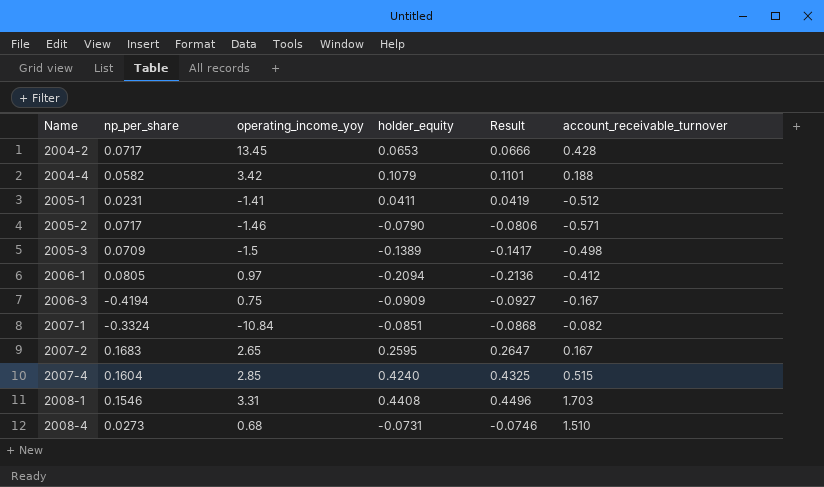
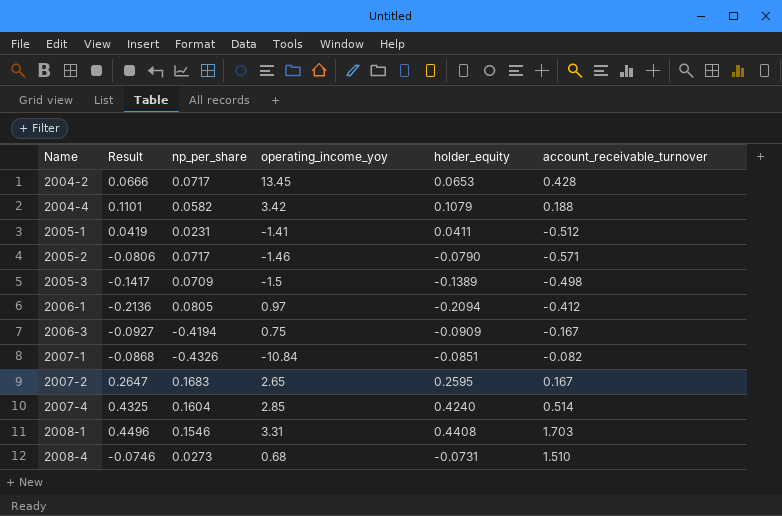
column Result | position: 5 -> 2
2007-1 | np_per_share: -0.3324 -> -0.4326
2007-4 | account_receivable_turnover: 0.515 -> 0.514

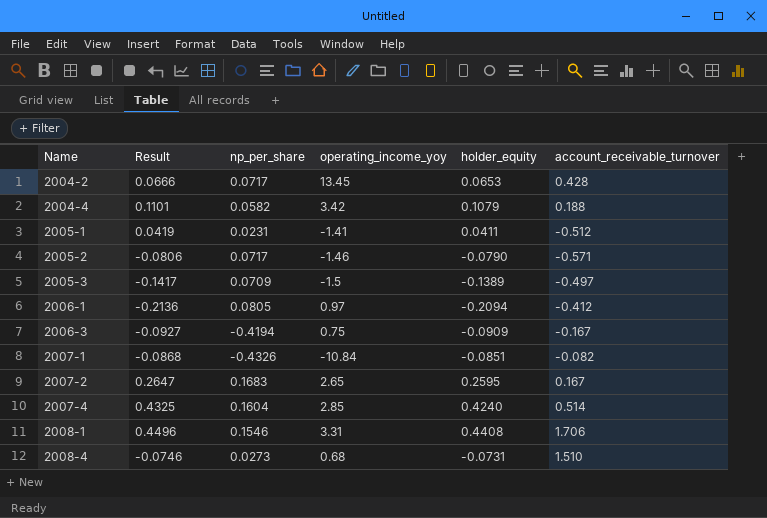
2005-3 | account_receivable_turnover: -0.498 -> -0.497
2008-1 | account_receivable_turnover: 1.703 -> 1.706

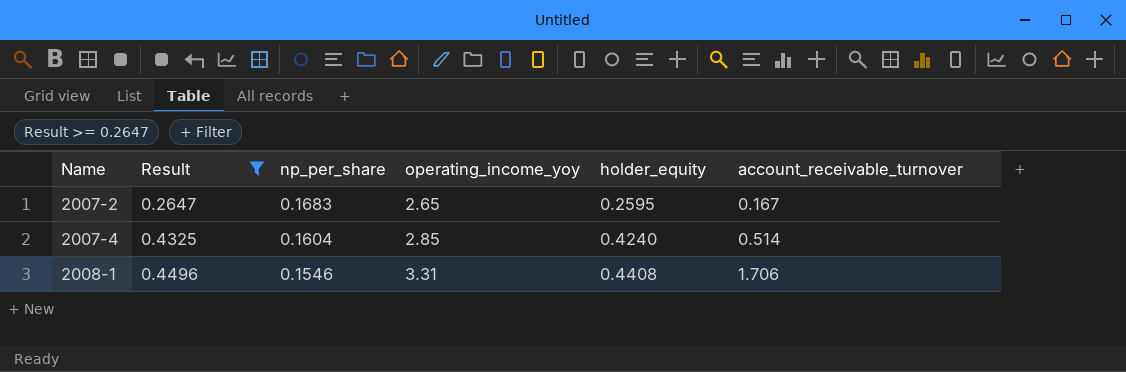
filter: none -> Result >= 0.2647

